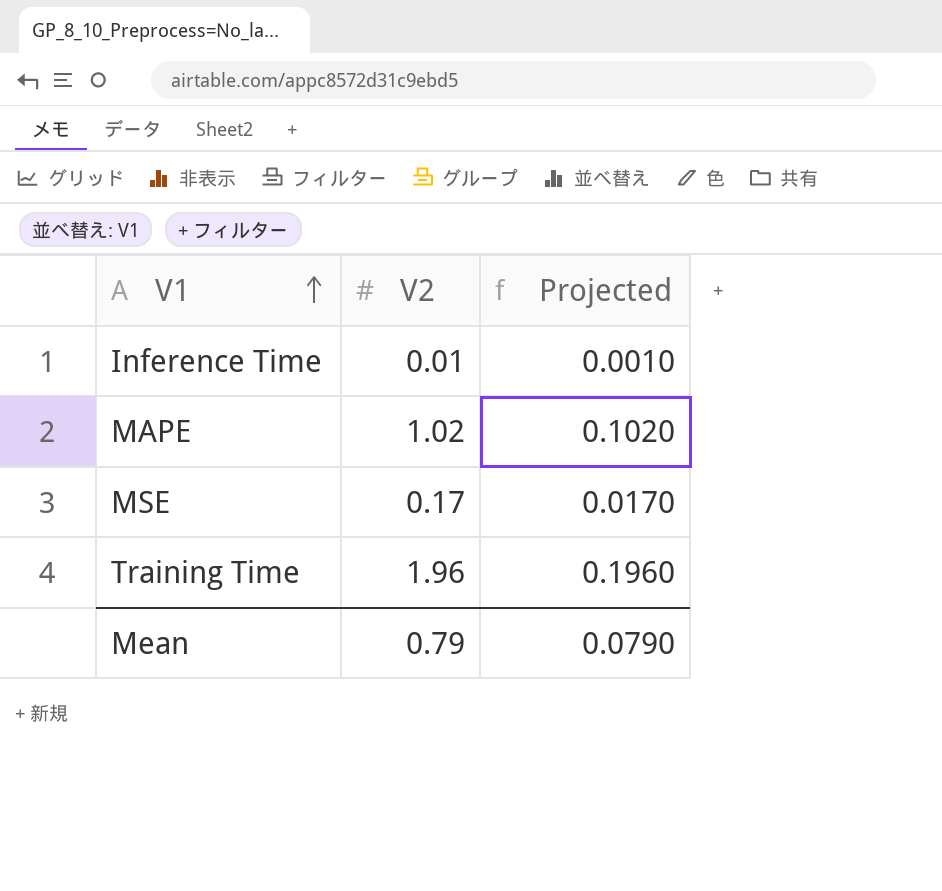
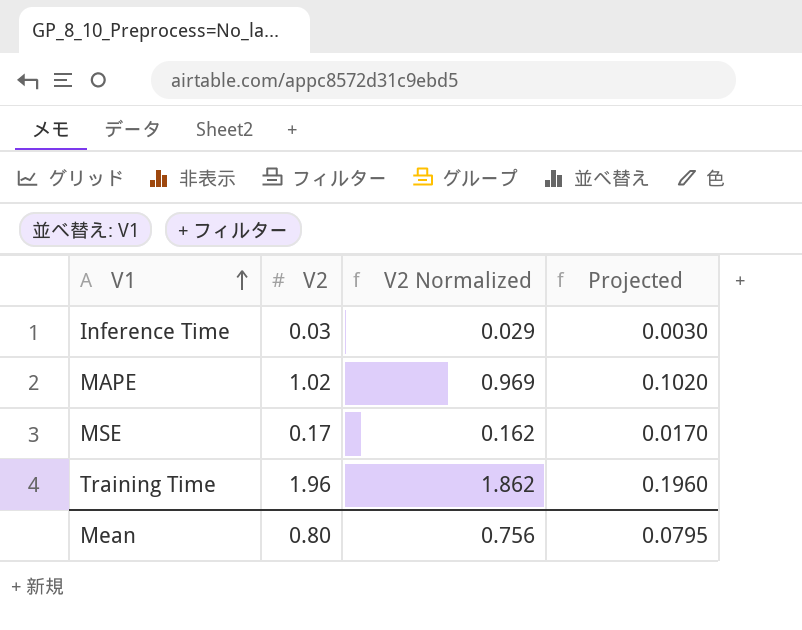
column V2 Normalized | formula: none -> [V2] * 0.95
Inference Time | V2: 0.01 -> 0.03
Inference Time | Projected: 0.0010 -> 0.0030
Mean | V2: 0.79 -> 0.80
Mean | Projected: 0.0790 -> 0.0795

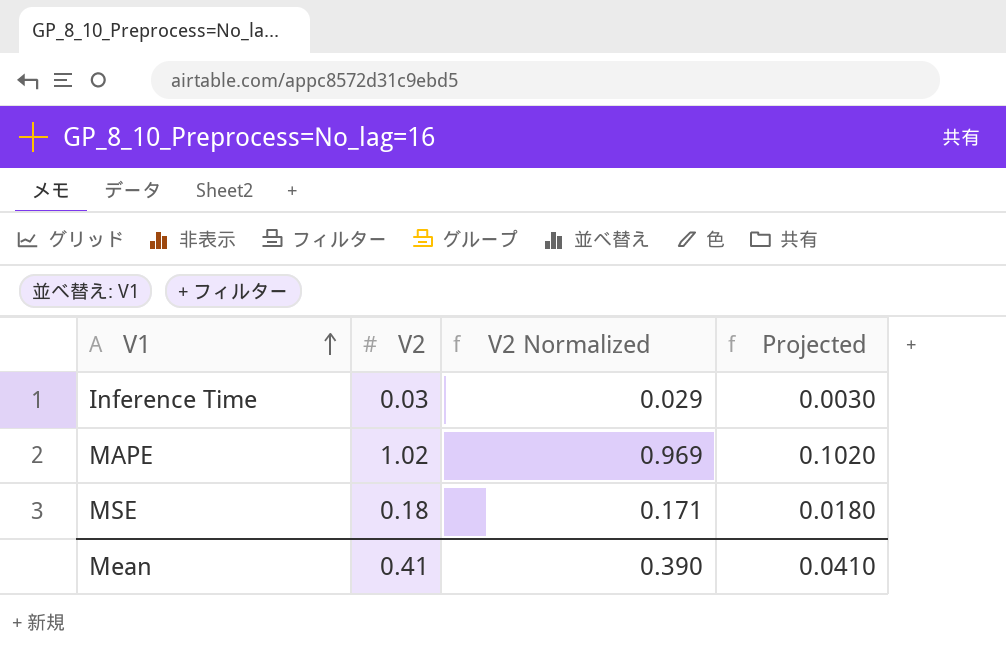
row Training Time: 1.96 | 1.862 | 0.1960 -> none
MSE | V2: 0.17 -> 0.18
MSE | V2 Normalized: 0.162 -> 0.171
MSE | Projected: 0.0170 -> 0.0180
Mean | V2: 0.80 -> 0.41
Mean | V2 Normalized: 0.756 -> 0.390
Mean | Projected: 0.0795 -> 0.0410

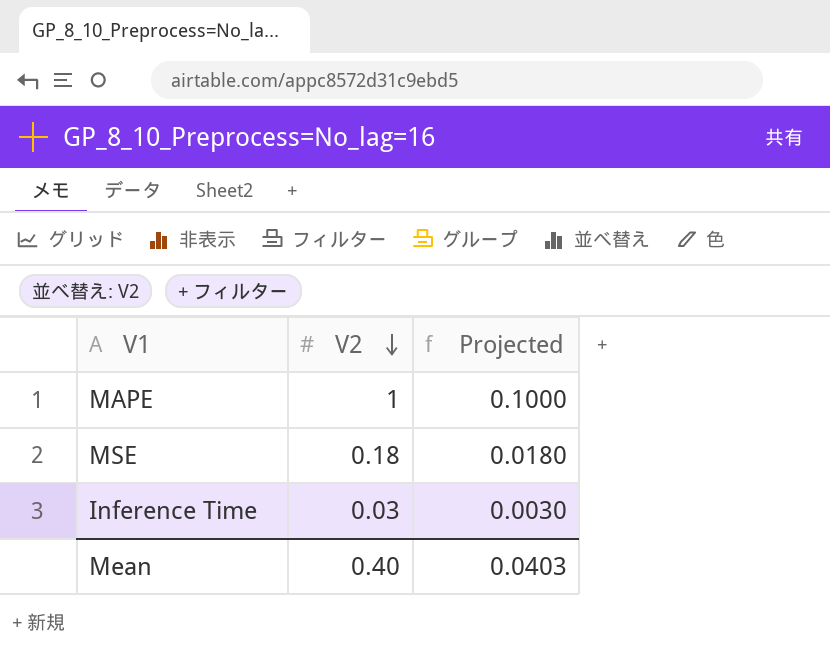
row order: V1 ascending -> V2 descending
column V2 Normalized | formula: [V2] * 0.95 -> none
MAPE | V2: 1.02 -> 1
MAPE | Projected: 0.1020 -> 0.1000
Mean | V2: 0.41 -> 0.40
Mean | Projected: 0.0410 -> 0.0403

